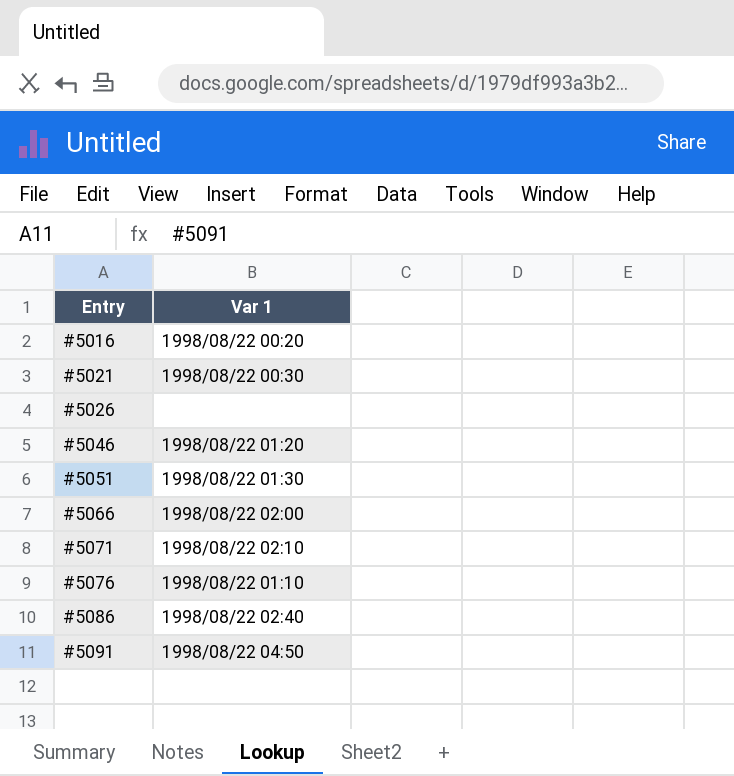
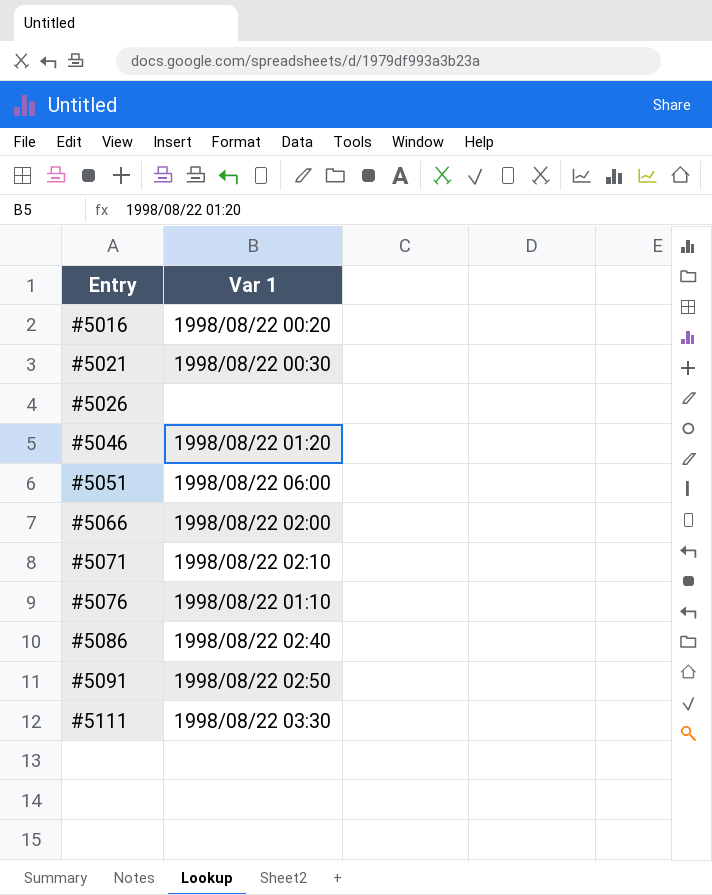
#5051 | Var 1: 1998/08/22 01:30 -> 1998/08/22 06:00
#5091 | Var 1: 1998/08/22 04:50 -> 1998/08/22 02:50
row #5111: none -> 1998/08/22 03:30

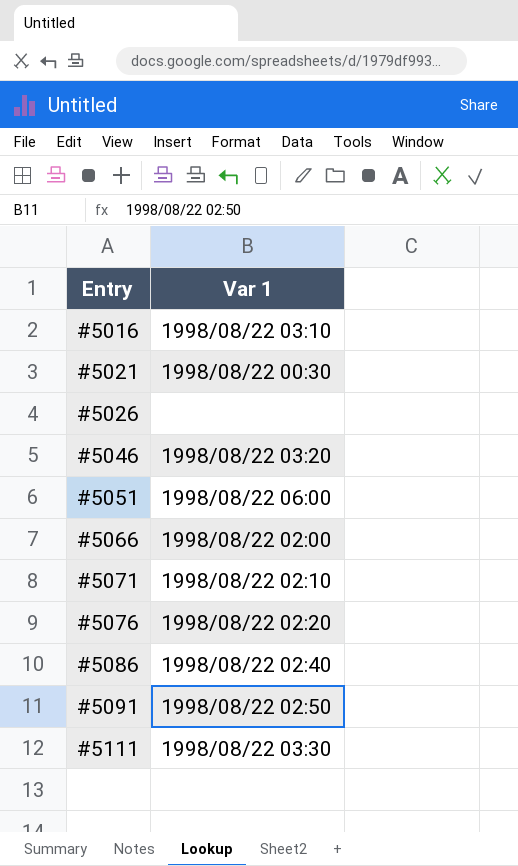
#5016 | Var 1: 1998/08/22 00:20 -> 1998/08/22 03:10
#5046 | Var 1: 1998/08/22 01:20 -> 1998/08/22 03:20
#5076 | Var 1: 1998/08/22 01:10 -> 1998/08/22 02:20

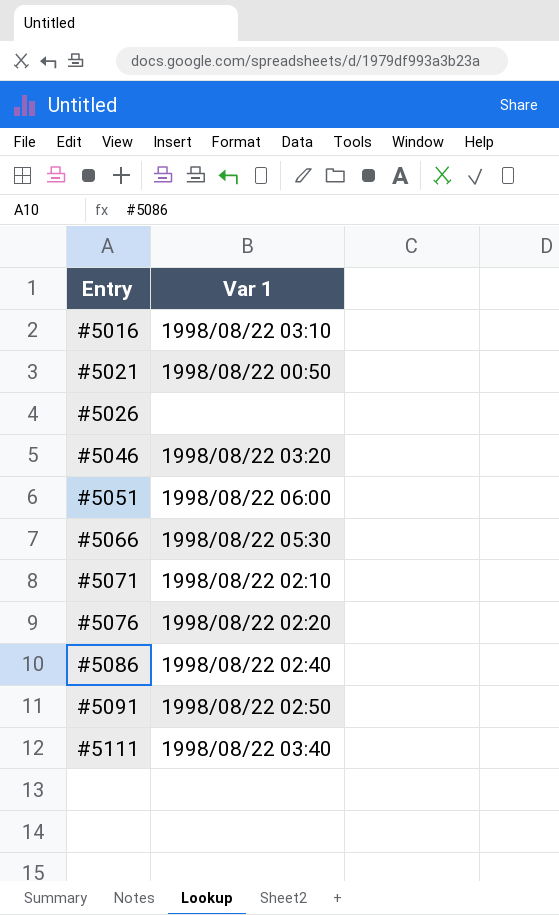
#5021 | Var 1: 1998/08/22 00:30 -> 1998/08/22 00:50
#5066 | Var 1: 1998/08/22 02:00 -> 1998/08/22 05:30
#5111 | Var 1: 1998/08/22 03:30 -> 1998/08/22 03:40

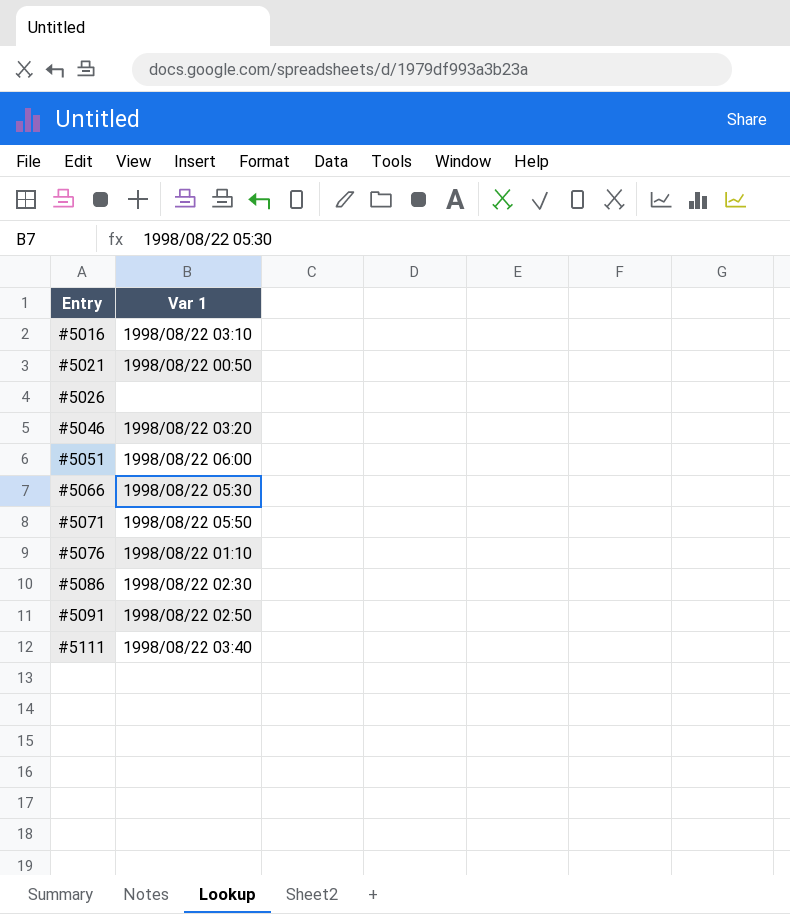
#5071 | Var 1: 1998/08/22 02:10 -> 1998/08/22 05:50
#5076 | Var 1: 1998/08/22 02:20 -> 1998/08/22 01:10
#5086 | Var 1: 1998/08/22 02:40 -> 1998/08/22 02:30

